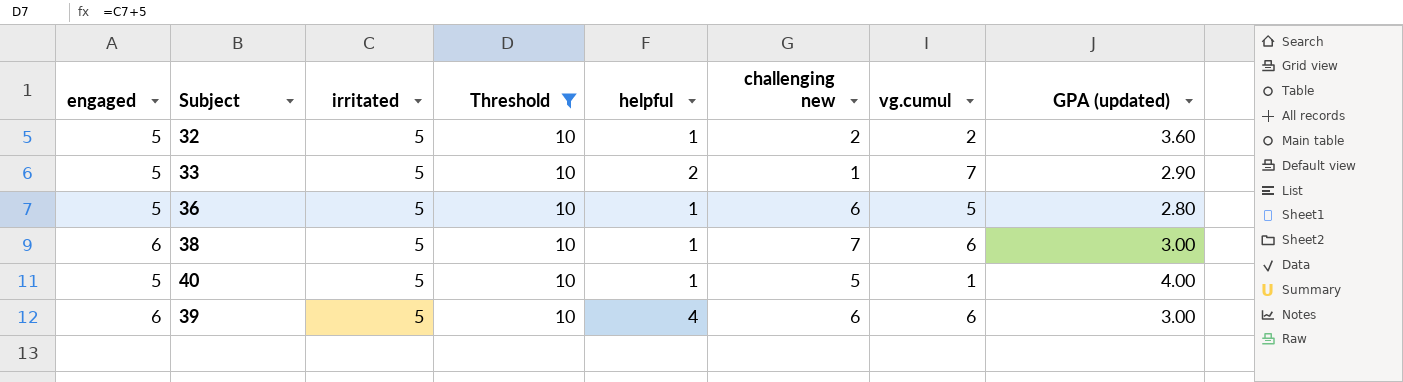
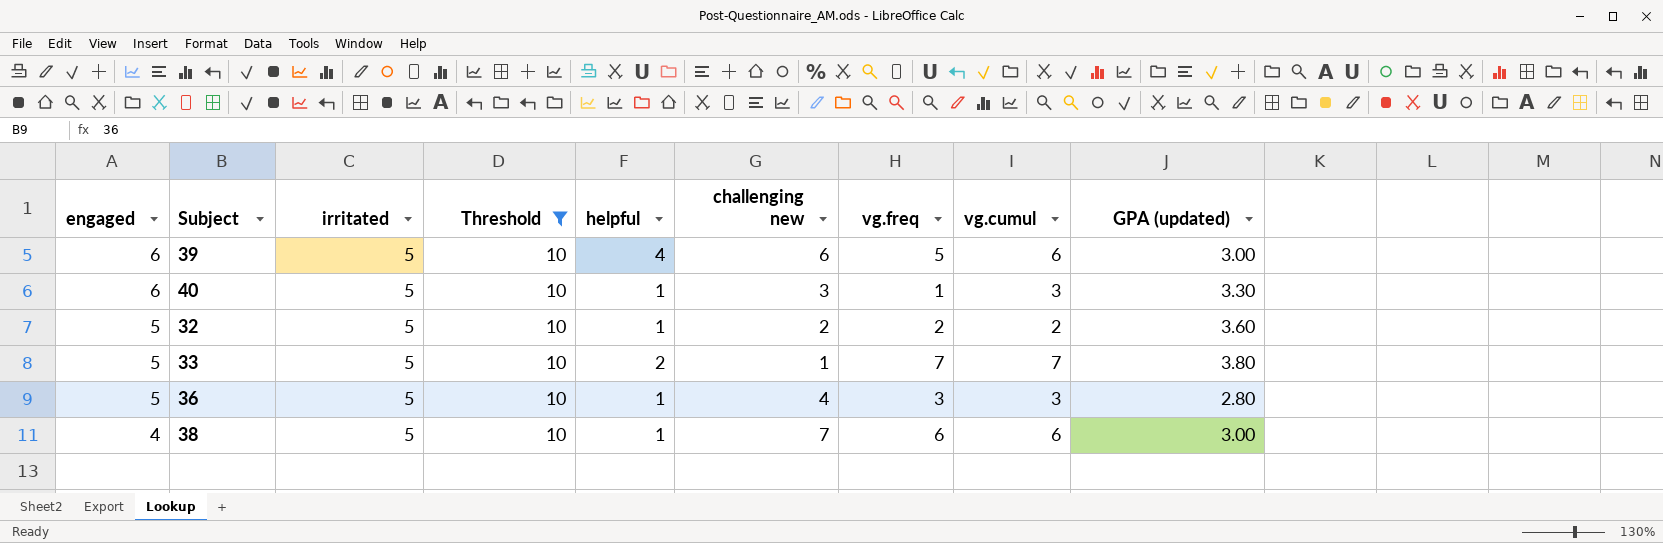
row order: none -> engaged descending
column vg.freq | position: none -> 7
40 | engaged: 5 -> 6
40 | challenging new: 5 -> 3
40 | vg.cumul: 1 -> 3
40 | GPA (updated): 4.00 -> 3.30
33 | GPA (updated): 2.90 -> 3.80
36 | challenging new: 6 -> 4
36 | vg.cumul: 5 -> 3
38 | engaged: 6 -> 4

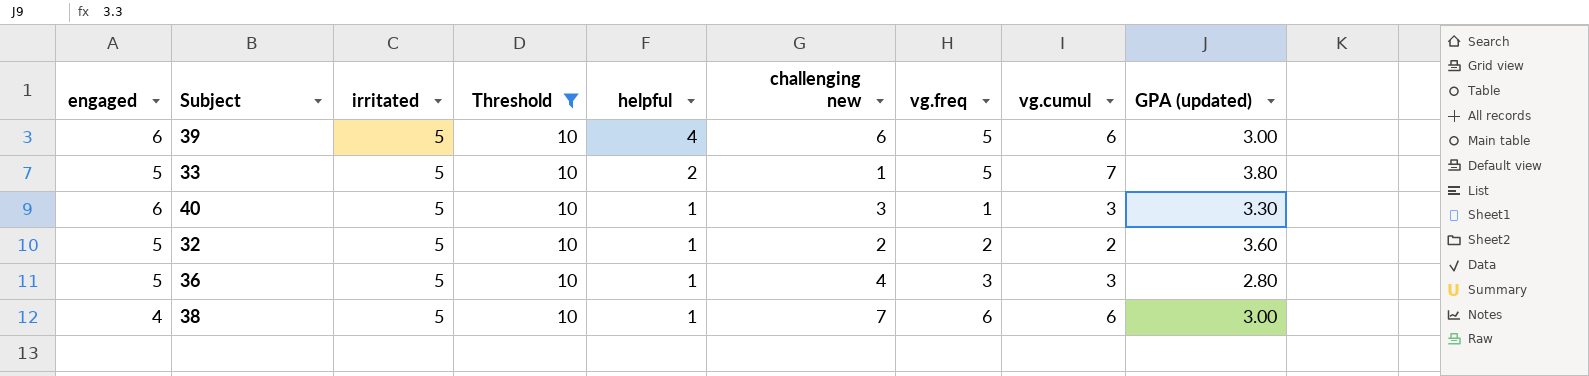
row order: engaged descending -> helpful descending
33 | vg.freq: 7 -> 5

